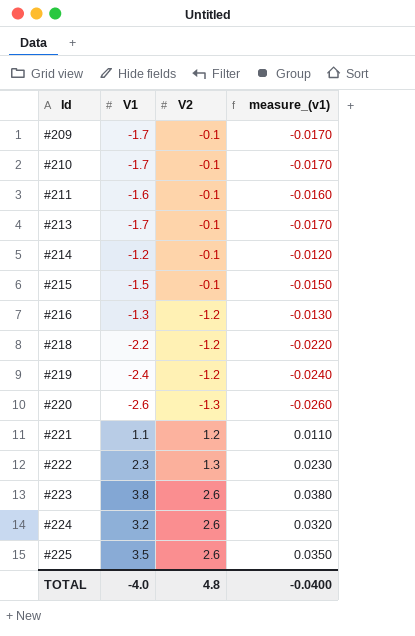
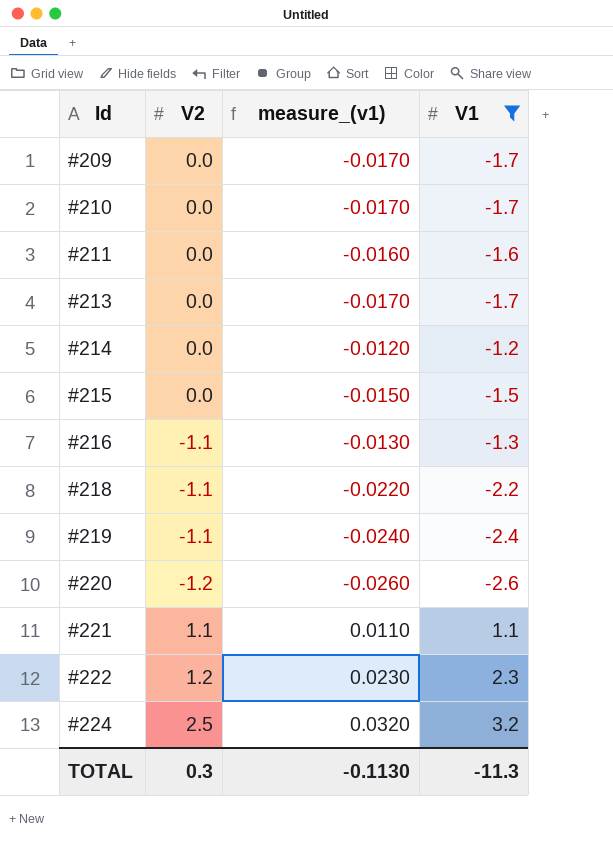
filter: none -> V1 <= 3.2
column V1 | position: 2 -> 4
#209 | V2: -0.1 -> 0.0
#210 | V2: -0.1 -> 0.0
#211 | V2: -0.1 -> 0.0
#213 | V2: -0.1 -> 0.0
#214 | V2: -0.1 -> 0.0
#215 | V2: -0.1 -> 0.0
#216 | V2: -1.2 -> -1.1
#218 | V2: -1.2 -> -1.1
#219 | V2: -1.2 -> -1.1
#220 | V2: -1.3 -> -1.2
#221 | V2: 1.2 -> 1.1
#222 | V2: 1.3 -> 1.2
#224 | V2: 2.6 -> 2.5
TOTAL | V2: 4.8 -> 0.3
TOTAL | measure_(v1): -0.0400 -> -0.1130
TOTAL | V1: -4.0 -> -11.3

